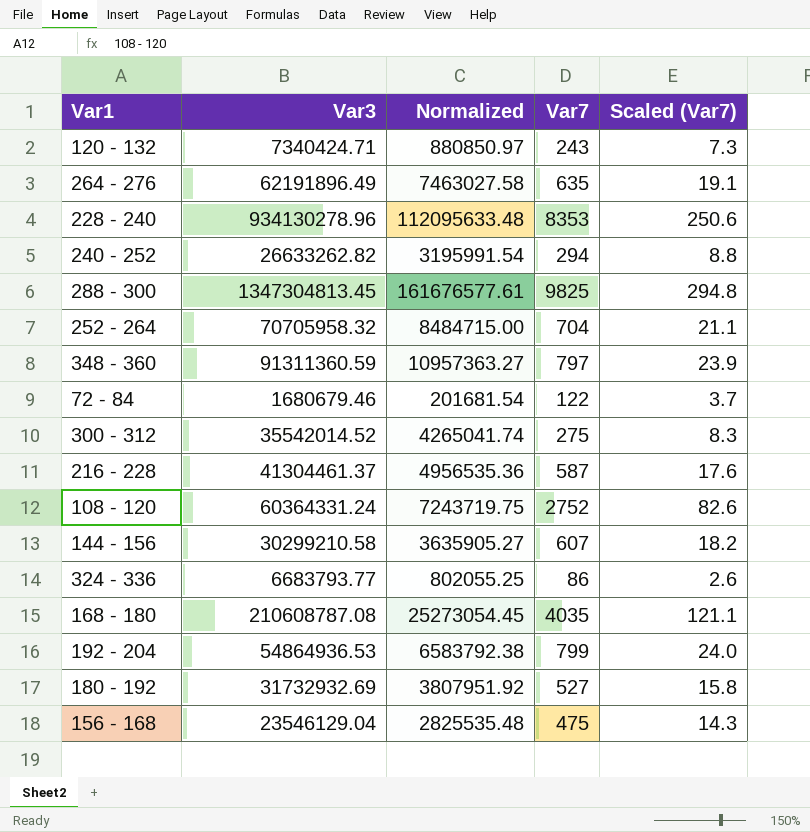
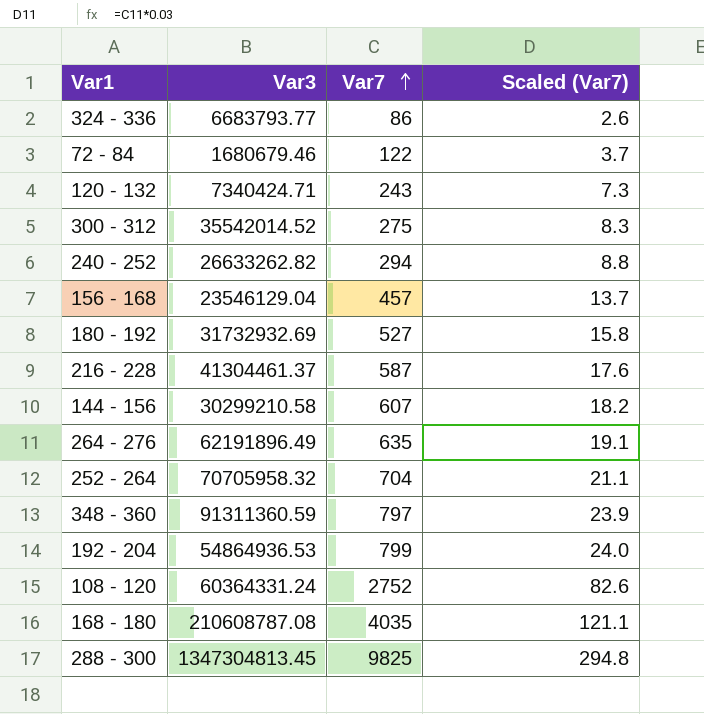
row order: none -> Var7 ascending
column Normalized | formula: [Var3] * 0.12 -> none
row 228 - 240: 934130278.96 | 112095633.48 | 8353 | 250.6 -> none
156 - 168 | Var7: 475 -> 457
156 - 168 | Scaled (Var7): 14.3 -> 13.7

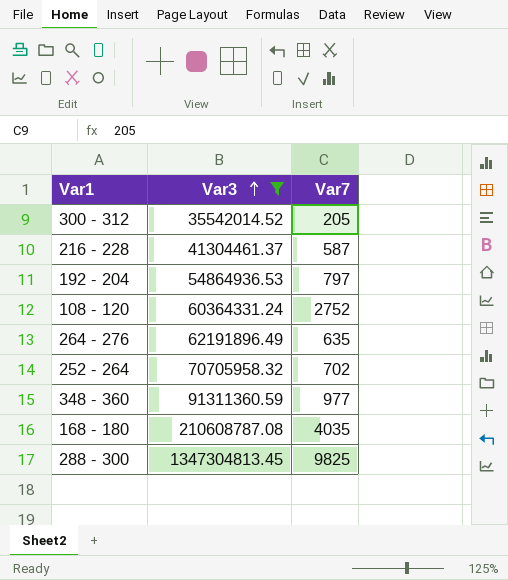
filter: none -> Var3 >= 35542014.52
row order: Var7 ascending -> Var3 ascending
column Scaled (Var7) | formula: [Var7] * 0.03 -> none
300 - 312 | Var7: 275 -> 205
192 - 204 | Var7: 799 -> 797
252 - 264 | Var7: 704 -> 702
348 - 360 | Var7: 797 -> 977

